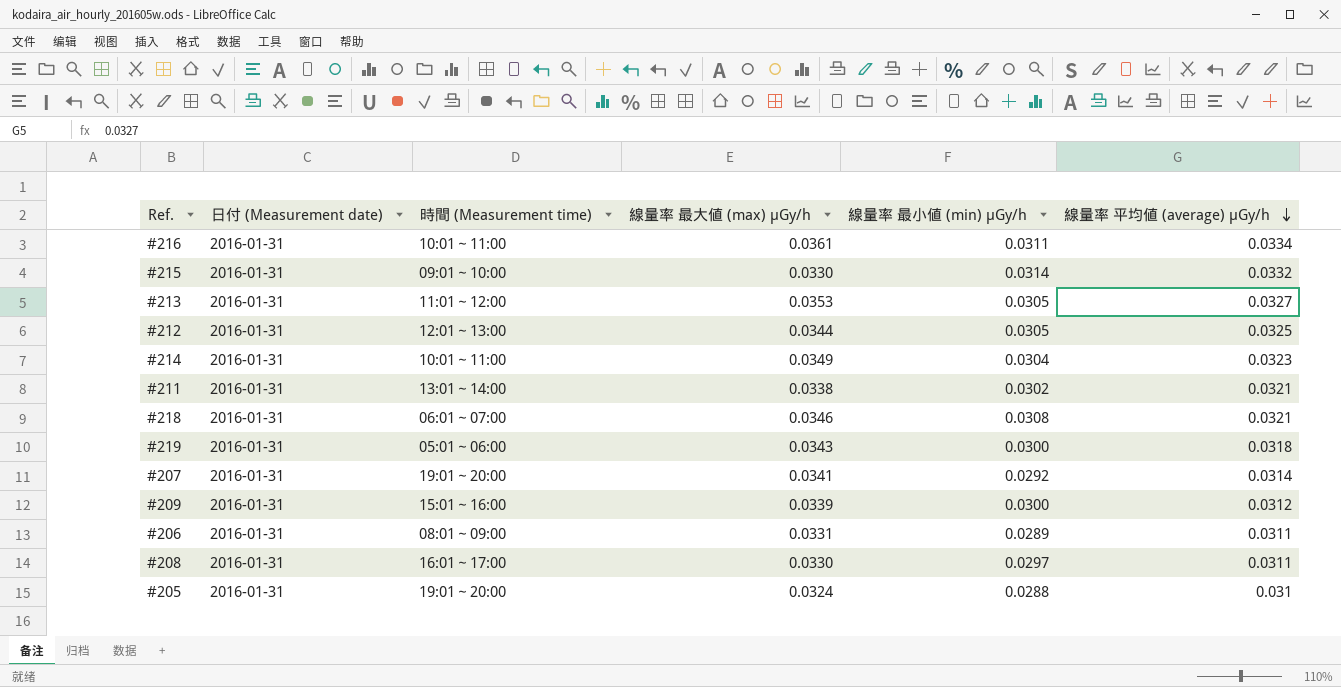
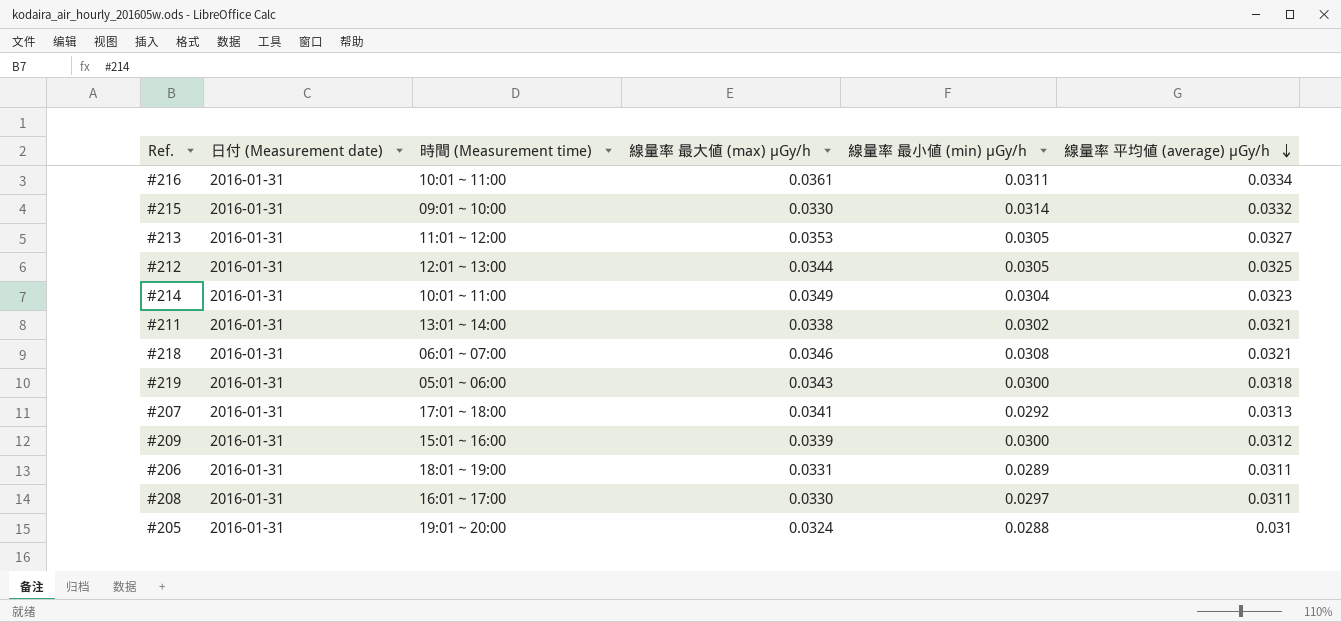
#207 | 時間 (Measurement time): 19:01～20:00 -> 17:01～18:00
#207 | 線量率 平均値 (average) μGy/h: 0.0314 -> 0.0313
#206 | 時間 (Measurement time): 08:01～09:00 -> 18:01～19:00

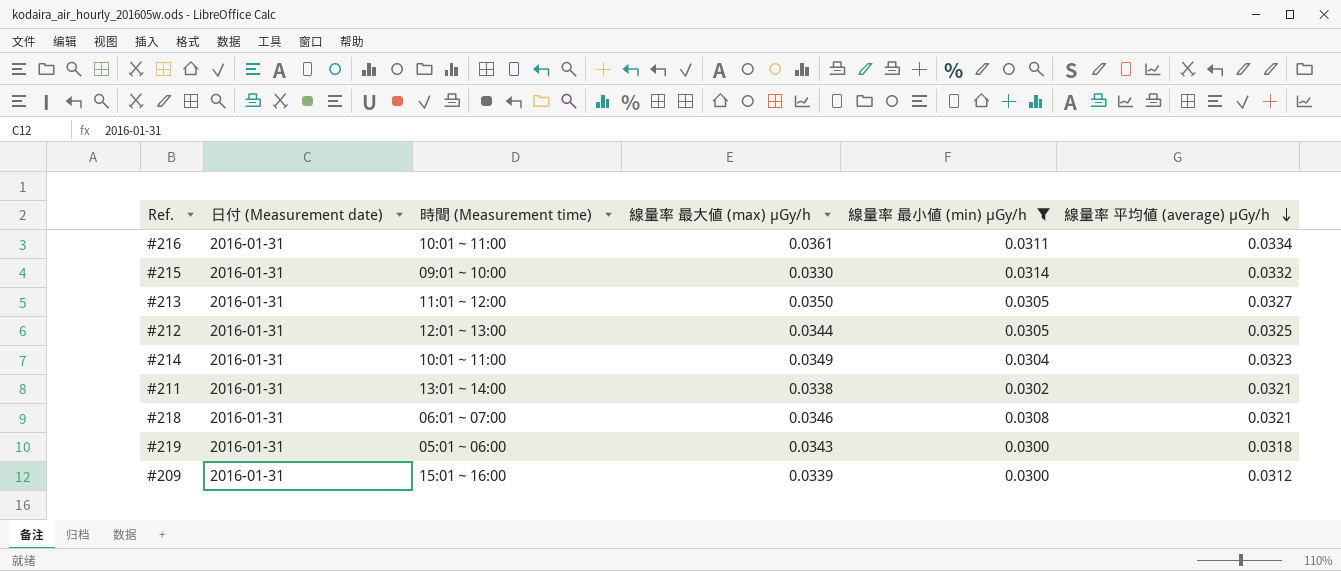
filter: none -> 線量率 最小値 (min) μGy/h >= 0.0300
#213 | 線量率 最大値 (max) μGy/h: 0.0353 -> 0.0350

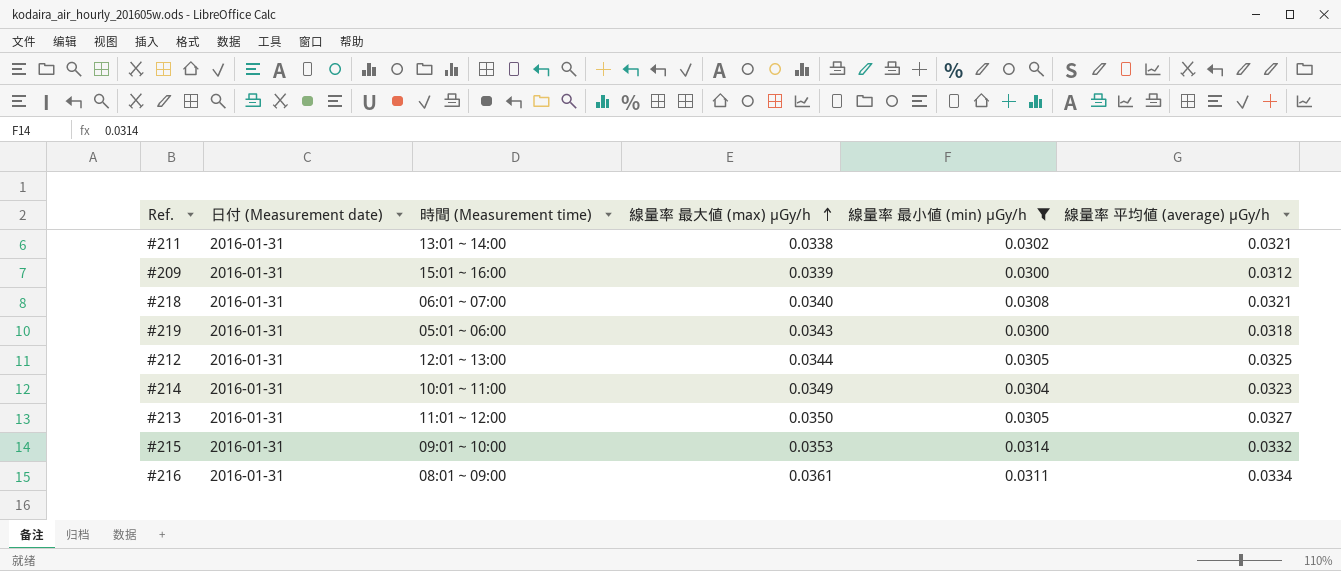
row order: 線量率 平均値 (average) μGy/h descending -> 線量率 最大値 (max) μGy/h ascending
#218 | 線量率 最大値 (max) μGy/h: 0.0346 -> 0.0340
#215 | 線量率 最大値 (max) μGy/h: 0.0330 -> 0.0353
#216 | 時間 (Measurement time): 10:01～11:00 -> 08:01～09:00

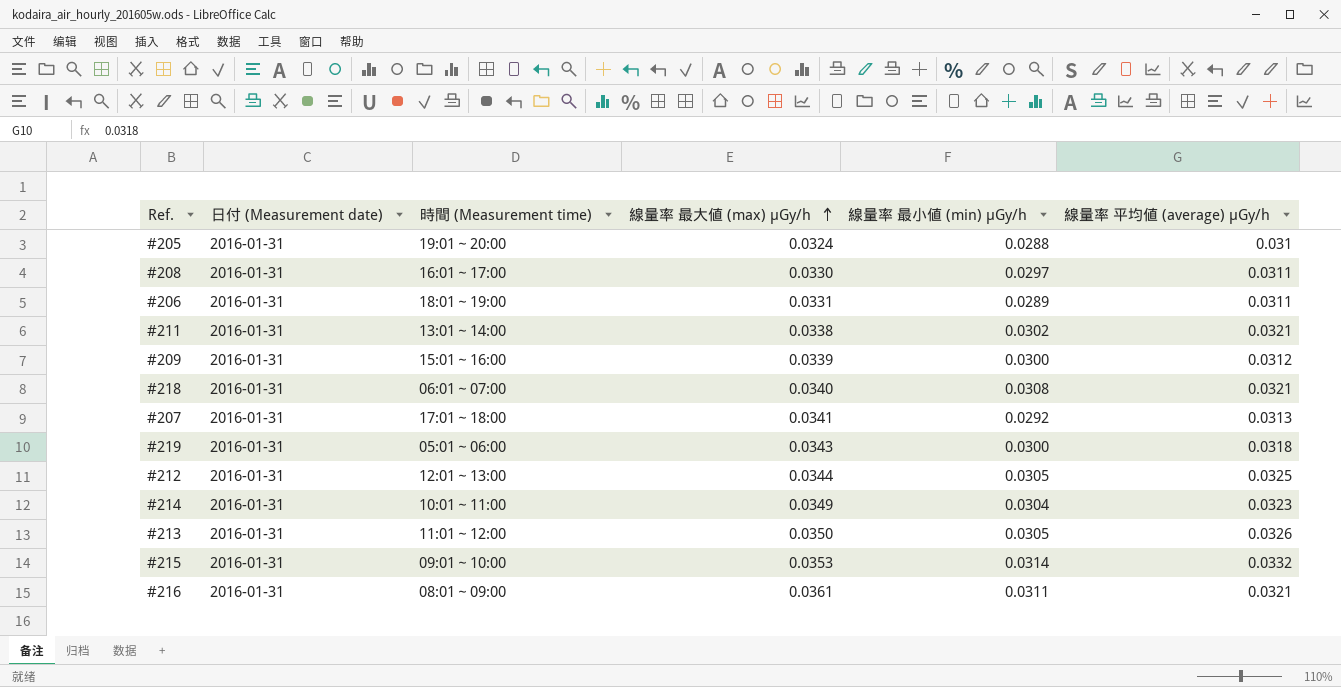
filter: 線量率 最小値 (min) μGy/h >= 0.0300 -> none
#213 | 線量率 平均値 (average) μGy/h: 0.0327 -> 0.0326
#216 | 線量率 平均値 (average) μGy/h: 0.0334 -> 0.0321

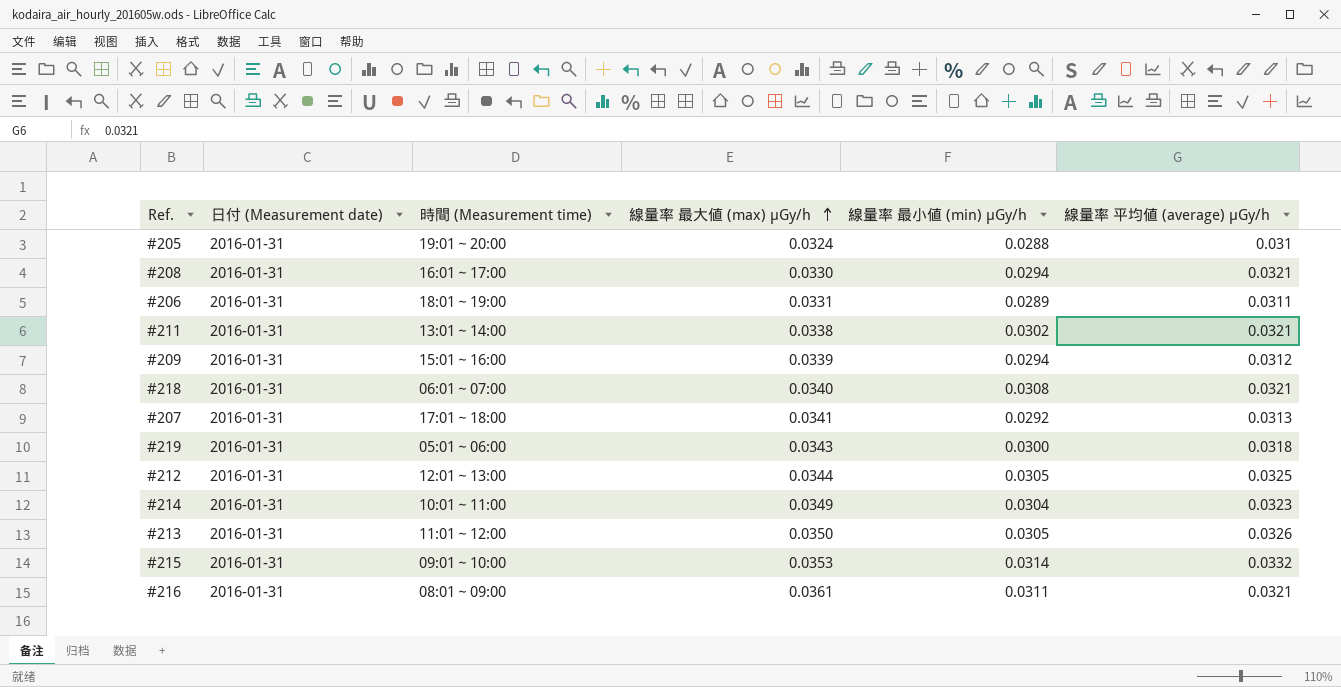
#208 | 線量率 最小値 (min) μGy/h: 0.0297 -> 0.0294
#208 | 線量率 平均値 (average) μGy/h: 0.0311 -> 0.0321
#209 | 線量率 最小値 (min) μGy/h: 0.0300 -> 0.0294

